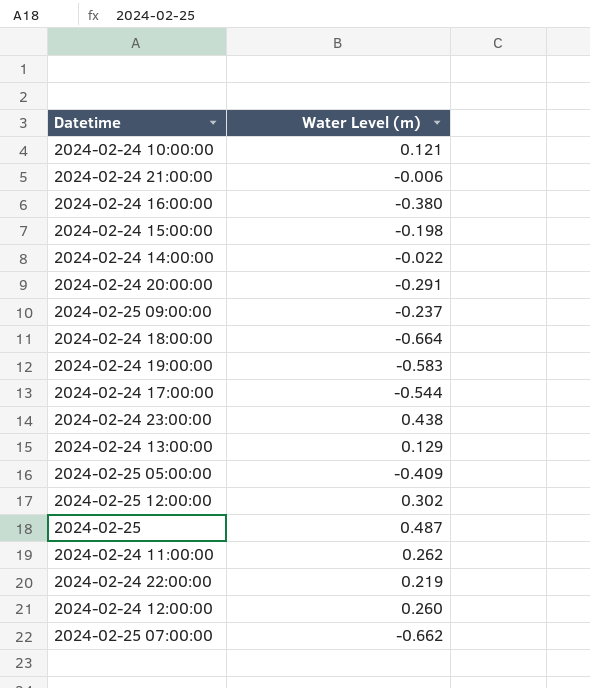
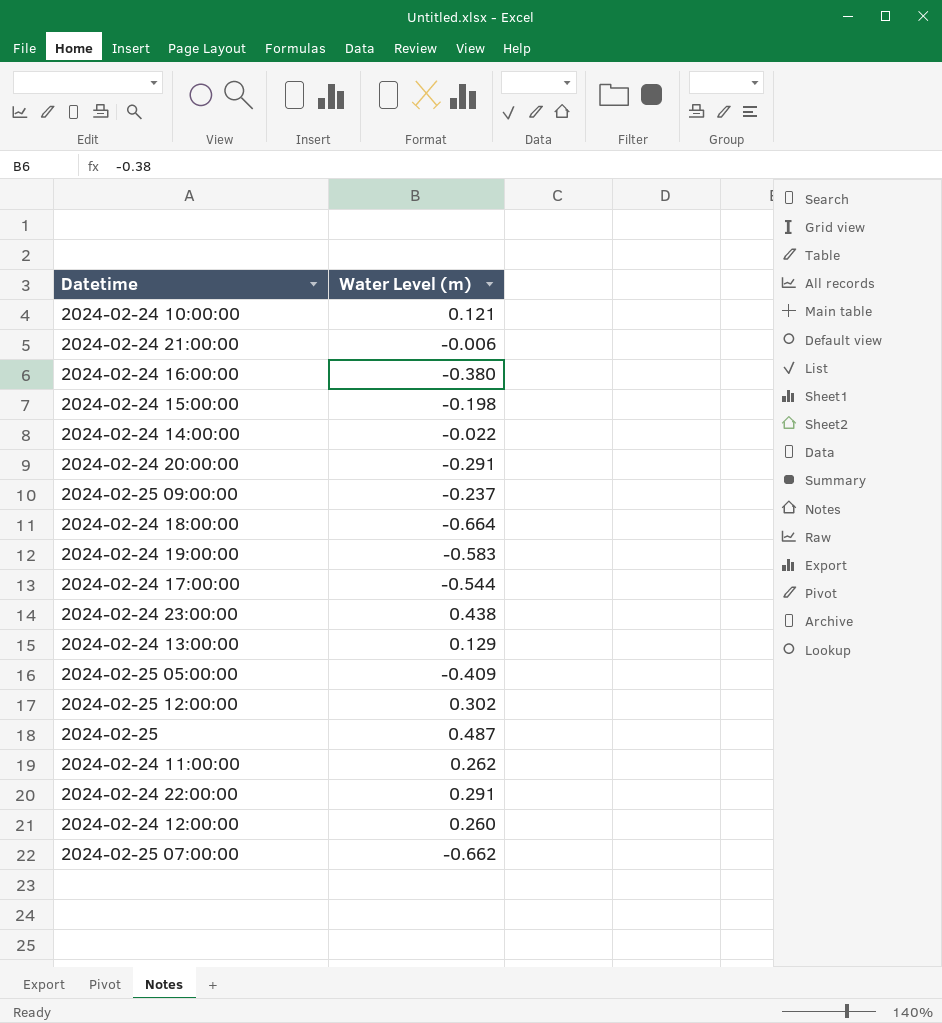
2024-02-24 22:00:00 | Water Level (m): 0.219 -> 0.291

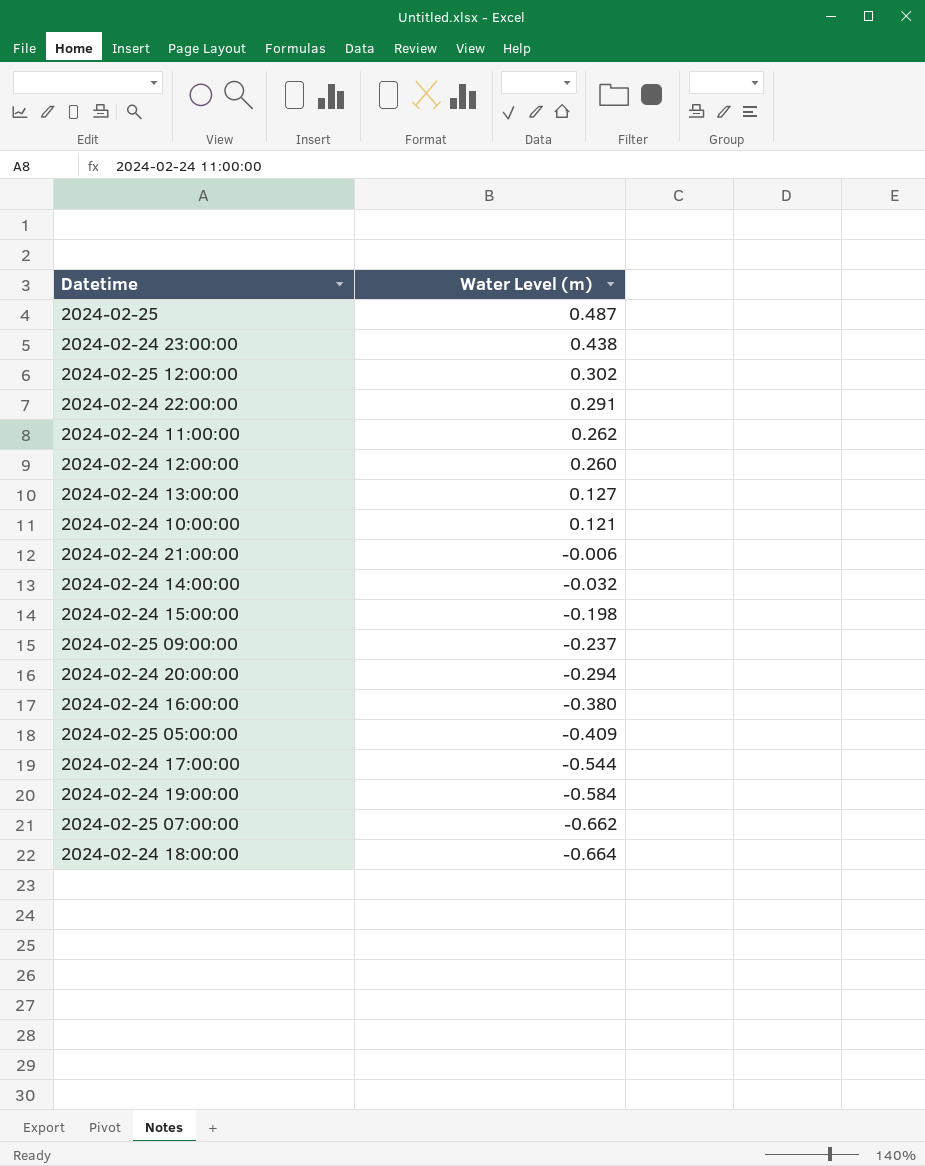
row order: none -> Water Level (m) descending
2024-02-24 13:00:00 | Water Level (m): 0.129 -> 0.127
2024-02-24 14:00:00 | Water Level (m): -0.022 -> -0.032
2024-02-24 20:00:00 | Water Level (m): -0.291 -> -0.294
2024-02-24 19:00:00 | Water Level (m): -0.583 -> -0.584

